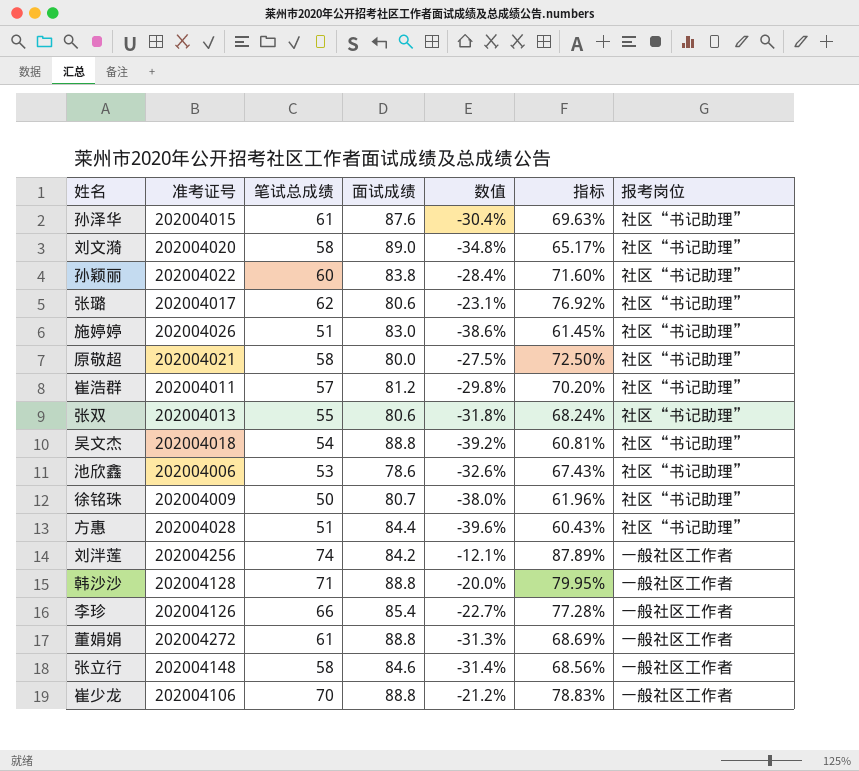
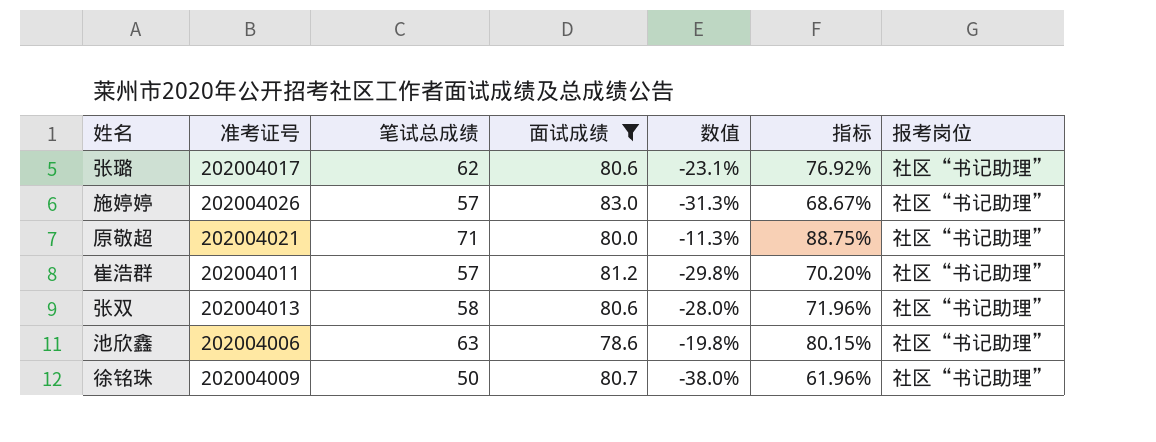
filter: none -> 面试成绩 <= 83.0
施婷婷 | 笔试总成绩: 51 -> 57
施婷婷 | 数值: -38.6% -> -31.3%
施婷婷 | 指标: 61.45% -> 68.67%
原敬超 | 笔试总成绩: 58 -> 71
原敬超 | 数值: -27.5% -> -11.3%
原敬超 | 指标: 72.50% -> 88.75%
张双 | 笔试总成绩: 55 -> 58
张双 | 数值: -31.8% -> -28.0%
张双 | 指标: 68.24% -> 71.96%
池欣鑫 | 笔试总成绩: 53 -> 63
池欣鑫 | 数值: -32.6% -> -19.8%
池欣鑫 | 指标: 67.43% -> 80.15%

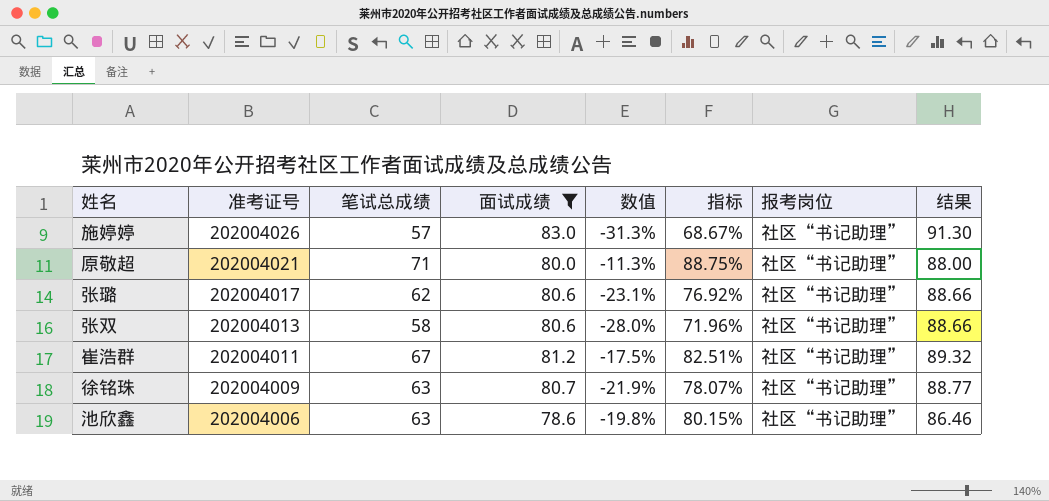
row order: none -> 准考证号 descending
column 结果 | formula: none -> [面试成绩] * 1.1
崔浩群 | 笔试总成绩: 57 -> 67
崔浩群 | 数值: -29.8% -> -17.5%
崔浩群 | 指标: 70.20% -> 82.51%
徐铭珠 | 笔试总成绩: 50 -> 63
徐铭珠 | 数值: -38.0% -> -21.9%
徐铭珠 | 指标: 61.96% -> 78.07%

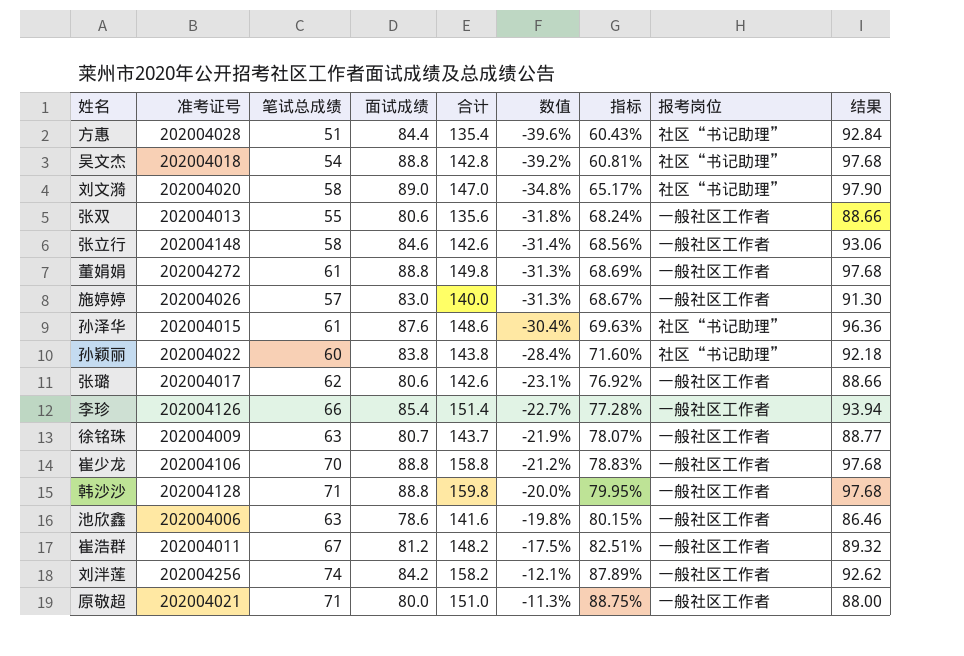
filter: 面试成绩 <= 83.0 -> none
row order: 准考证号 descending -> 数值 ascending
column 合计 | formula: none -> [笔试总成绩] + [面试成绩]
张双 | 笔试总成绩: 58 -> 55
张双 | 数值: -28.0% -> -31.8%
张双 | 指标: 71.96% -> 68.24%
张双 | 报考岗位: 社区“书记助理” -> 一般社区工作者
施婷婷 | 报考岗位: 社区“书记助理” -> 一般社区工作者
张璐 | 报考岗位: 社区“书记助理” -> 一般社区工作者
徐铭珠 | 报考岗位: 社区“书记助理” -> 一般社区工作者
池欣鑫 | 报考岗位: 社区“书记助理” -> 一般社区工作者
崔浩群 | 报考岗位: 社区“书记助理” -> 一般社区工作者
原敬超 | 报考岗位: 社区“书记助理” -> 一般社区工作者

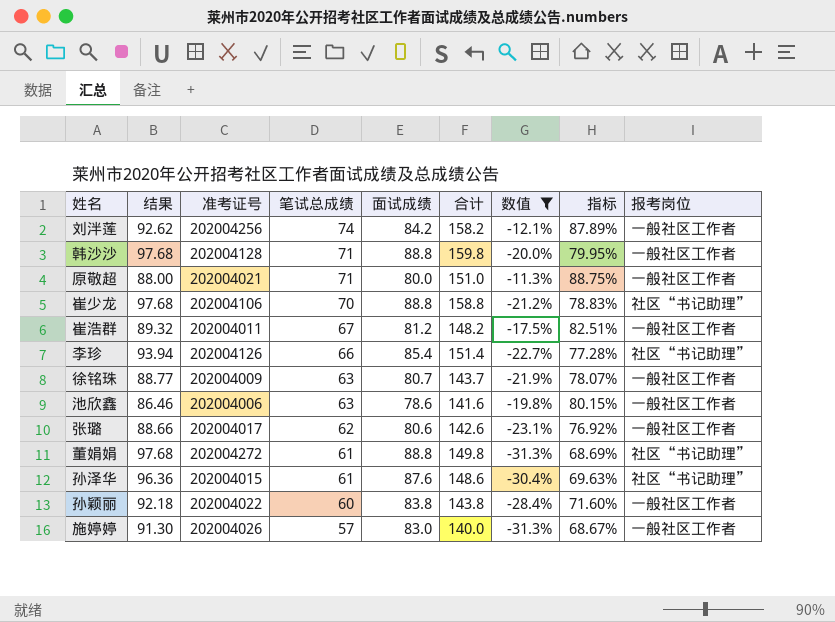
filter: none -> 数值 >= -31.3%
row order: 数值 ascending -> 笔试总成绩 descending
column 结果 | position: 9 -> 2
崔少龙 | 报考岗位: 一般社区工作者 -> 社区“书记助理”
李珍 | 报考岗位: 一般社区工作者 -> 社区“书记助理”
董娟娟 | 报考岗位: 一般社区工作者 -> 社区“书记助理”
孙颖丽 | 报考岗位: 社区“书记助理” -> 一般社区工作者

